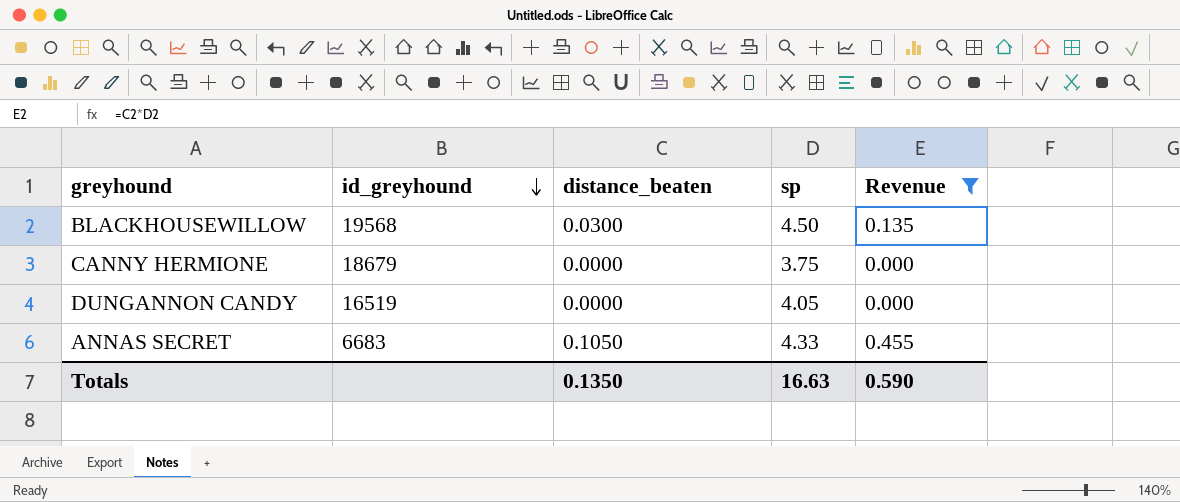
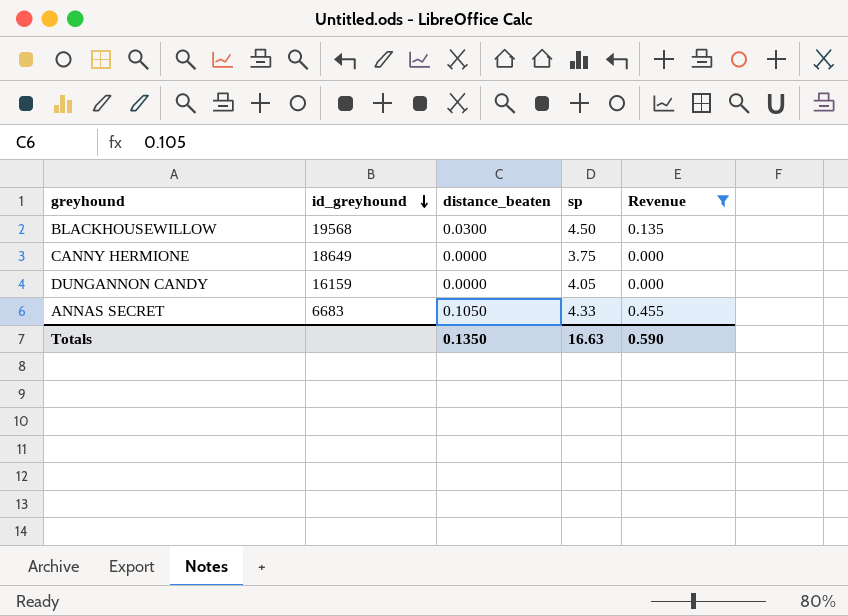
CANNY HERMIONE | id_greyhound: 18679 -> 18649
DUNGANNON CANDY | id_greyhound: 16519 -> 16159

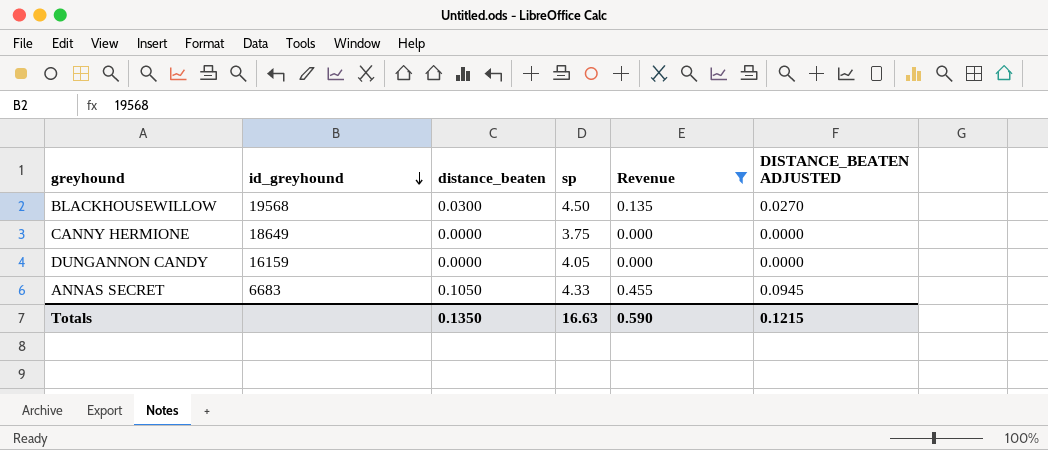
column DISTANCE_BEATEN ADJUSTED | formula: none -> [distance_beaten] * 0.9

